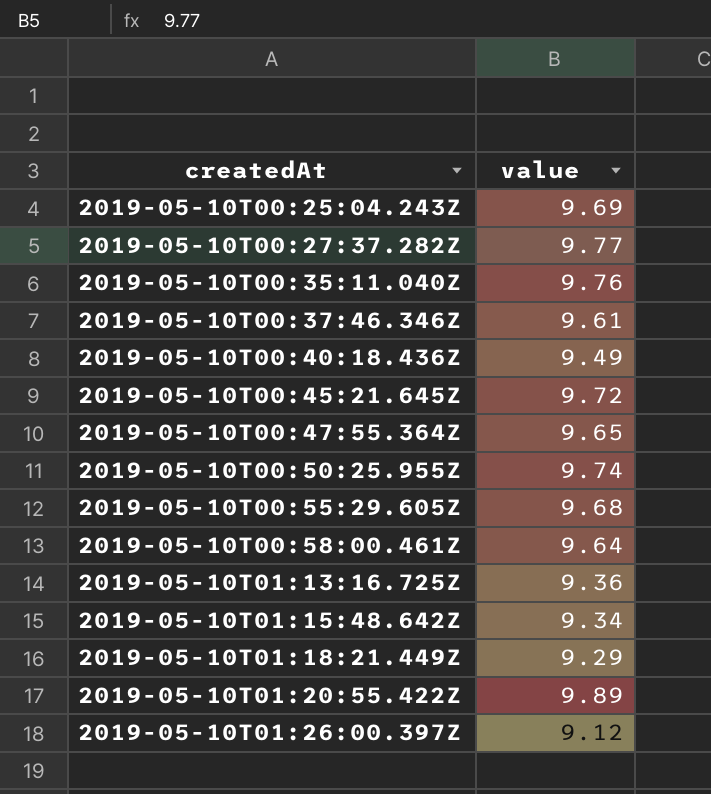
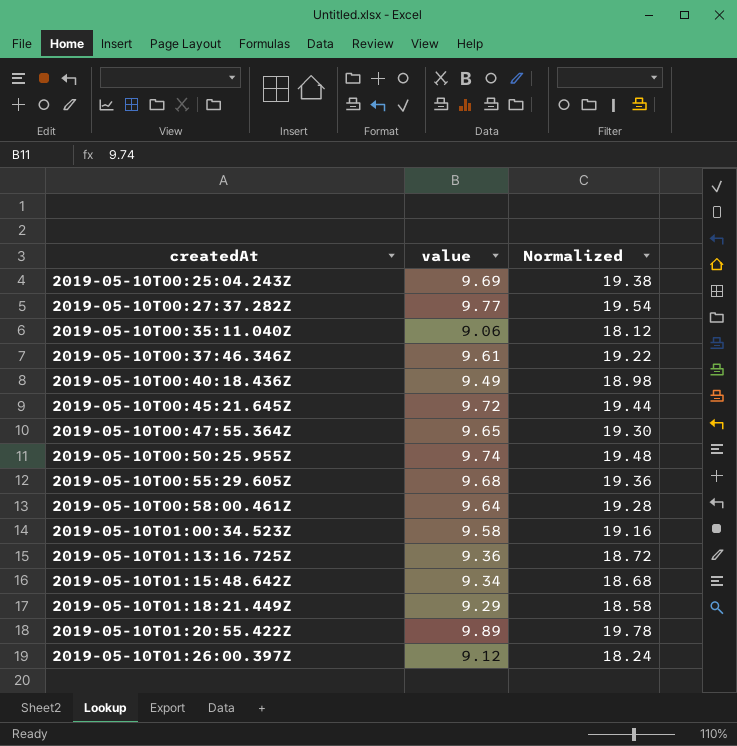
column Normalized | formula: none -> [value] * 2
2019-05-10T00:35:11.040Z | value: 9.76 -> 9.06
row 2019-05-10T01:00:34.523Z: none -> 9.58 | 19.16

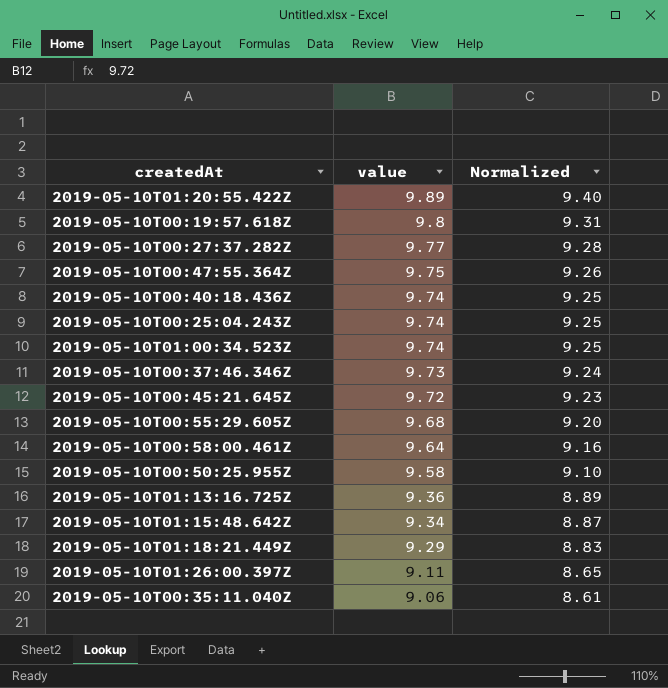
row order: createdAt ascending -> value descending
column Normalized | formula: [value] * 2 -> [value] * 0.95
row 2019-05-10T00:19:57.618Z: none -> 9.8 | 9.31
2019-05-10T00:47:55.364Z | value: 9.65 -> 9.75
2019-05-10T00:40:18.436Z | value: 9.49 -> 9.74
2019-05-10T00:25:04.243Z | value: 9.69 -> 9.74
2019-05-10T01:00:34.523Z | value: 9.58 -> 9.74
2019-05-10T00:37:46.346Z | value: 9.61 -> 9.73
2019-05-10T00:50:25.955Z | value: 9.74 -> 9.58
2019-05-10T01:26:00.397Z | value: 9.12 -> 9.11

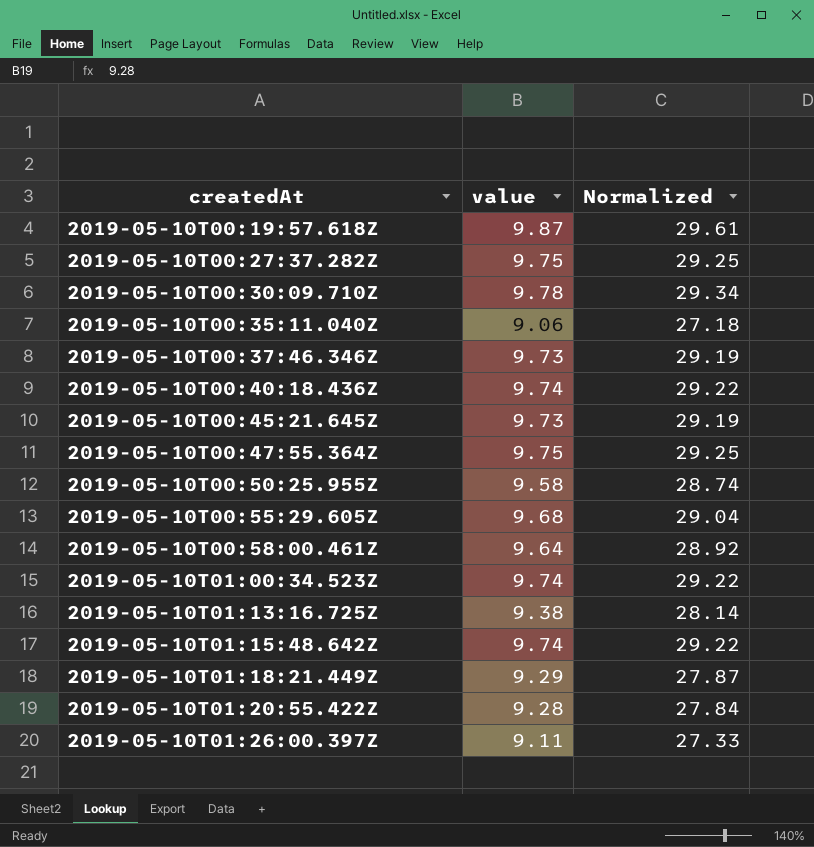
row order: value descending -> createdAt ascending
column Normalized | formula: [value] * 0.95 -> [value] * 3
row 2019-05-10T00:25:04.243Z: 9.74 | 9.25 -> none
2019-05-10T00:19:57.618Z | value: 9.8 -> 9.87
2019-05-10T00:27:37.282Z | value: 9.77 -> 9.75
row 2019-05-10T00:30:09.710Z: none -> 9.78 | 29.34
2019-05-10T00:45:21.645Z | value: 9.72 -> 9.73
2019-05-10T01:13:16.725Z | value: 9.36 -> 9.38
2019-05-10T01:15:48.642Z | value: 9.34 -> 9.74
2019-05-10T01:20:55.422Z | value: 9.89 -> 9.28

